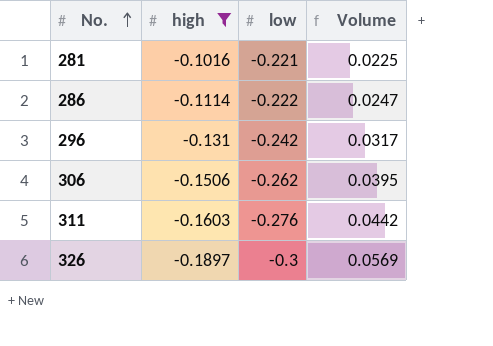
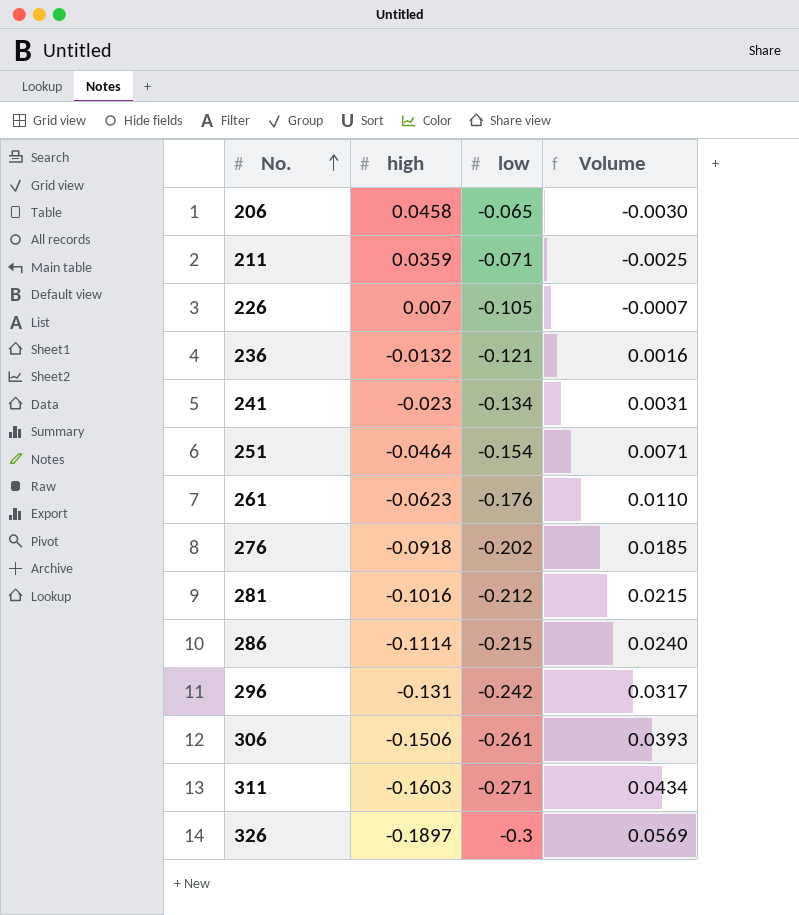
filter: high <= -0.1016 -> none
281 | low: -0.221 -> -0.212
281 | Volume: 0.0225 -> 0.0215
286 | low: -0.222 -> -0.215
286 | Volume: 0.0247 -> 0.0240
306 | low: -0.262 -> -0.261
306 | Volume: 0.0395 -> 0.0393
311 | low: -0.276 -> -0.271
311 | Volume: 0.0442 -> 0.0434

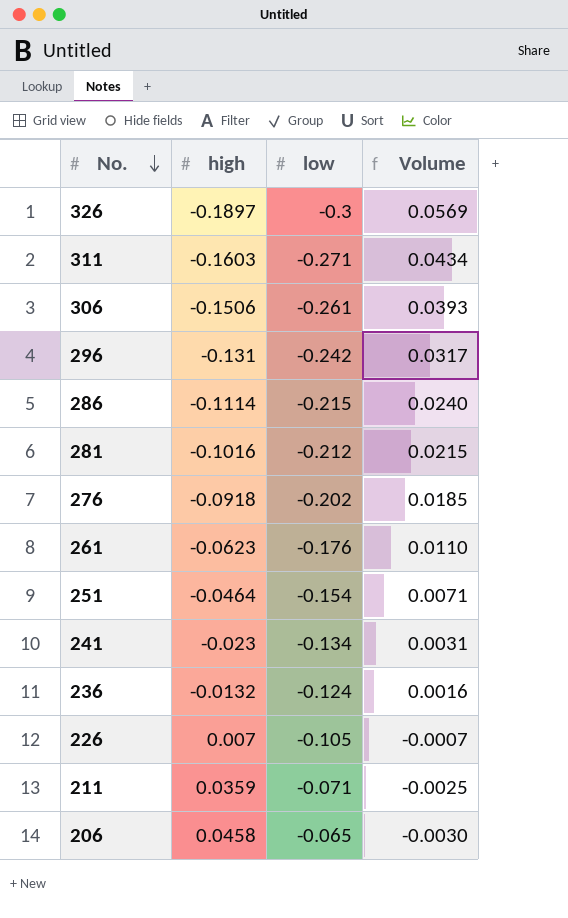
row order: No. ascending -> No. descending
236 | low: -0.121 -> -0.124

